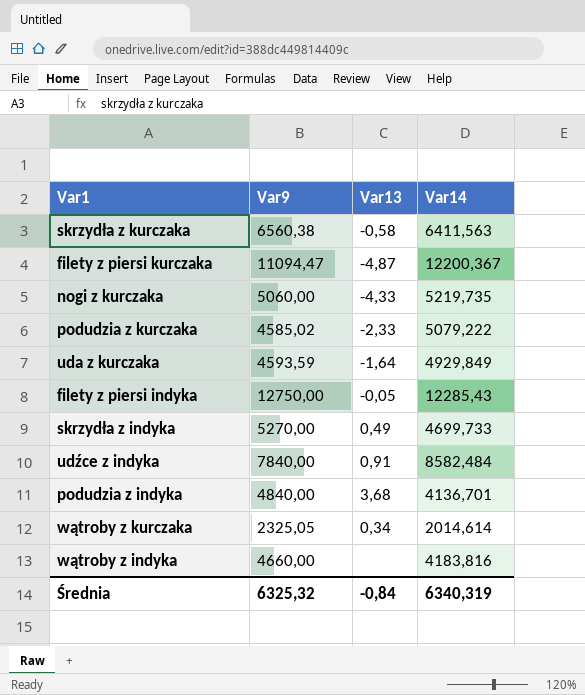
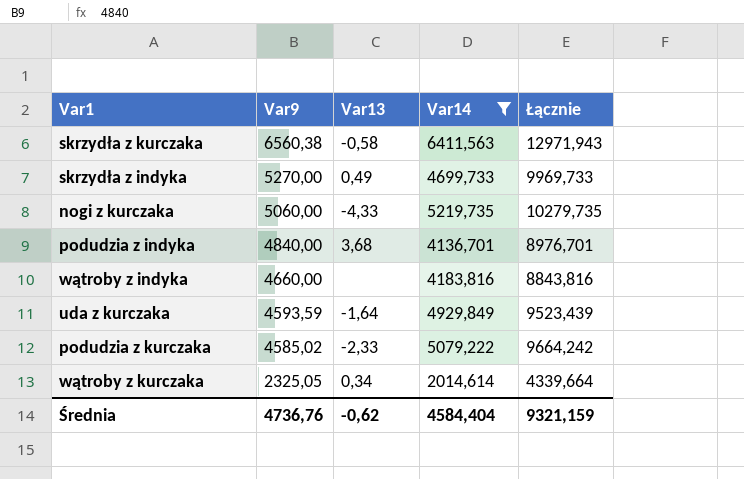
filter: none -> Var14 <= 6411,563
row order: none -> Var9 descending
column Łącznie | formula: none -> [Var9] + [Var14]
Średnia | Var9: 6325,32 -> 4736,76
Średnia | Var13: -0,84 -> -0,62
Średnia | Var14: 6340,319 -> 4584,404

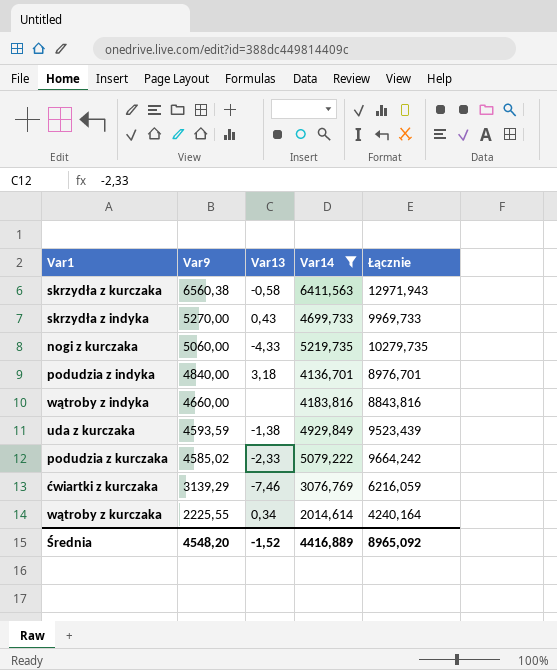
skrzydła z indyka | Var13: 0,49 -> 0,43
podudzia z indyka | Var13: 3,68 -> 3,18
uda z kurczaka | Var13: -1,64 -> -1,38
row ćwiartki z kurczaka: none -> 3139,29 | -7,46 | 3076,769 | 6216,059
wątroby z kurczaka | Var9: 2325,05 -> 2225,55
wątroby z kurczaka | Łącznie: 4339,664 -> 4240,164
Średnia | Var9: 4736,76 -> 4548,20
Średnia | Var13: -0,62 -> -1,52
Średnia | Var14: 4584,404 -> 4416,889
Średnia | Łącznie: 9321,159 -> 8965,092

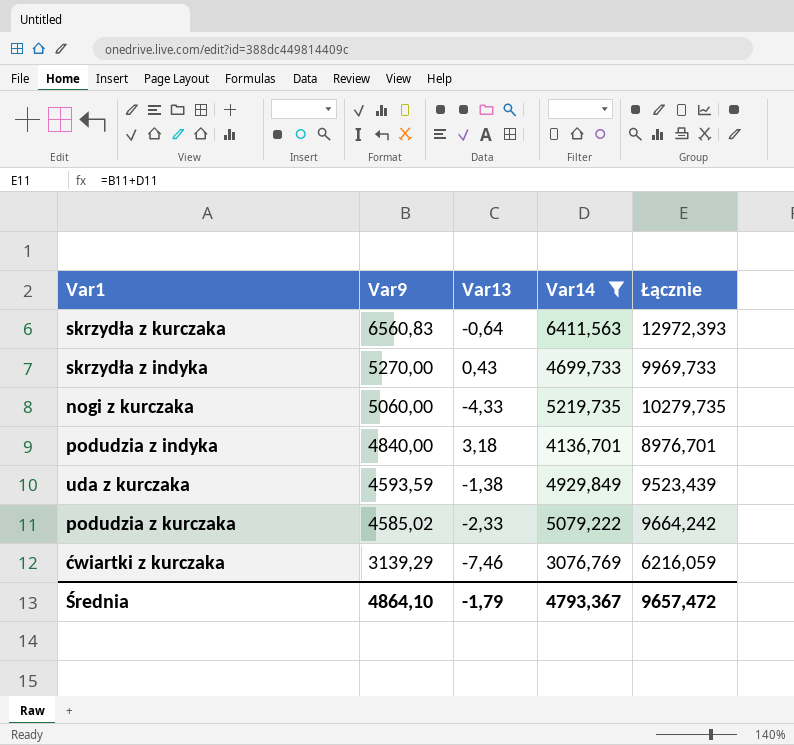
row wątroby z indyka: 4660,00 | none | 4183,816 | 8843,816 -> none
row wątroby z kurczaka: 2225,55 | 0,34 | 2014,614 | 4240,164 -> none
skrzydła z kurczaka | Var9: 6560,38 -> 6560,83
skrzydła z kurczaka | Var13: -0,58 -> -0,64
skrzydła z kurczaka | Łącznie: 12971,943 -> 12972,393
Średnia | Var9: 4548,20 -> 4864,10
Średnia | Var13: -1,52 -> -1,79
Średnia | Var14: 4416,889 -> 4793,367
Średnia | Łącznie: 8965,092 -> 9657,472

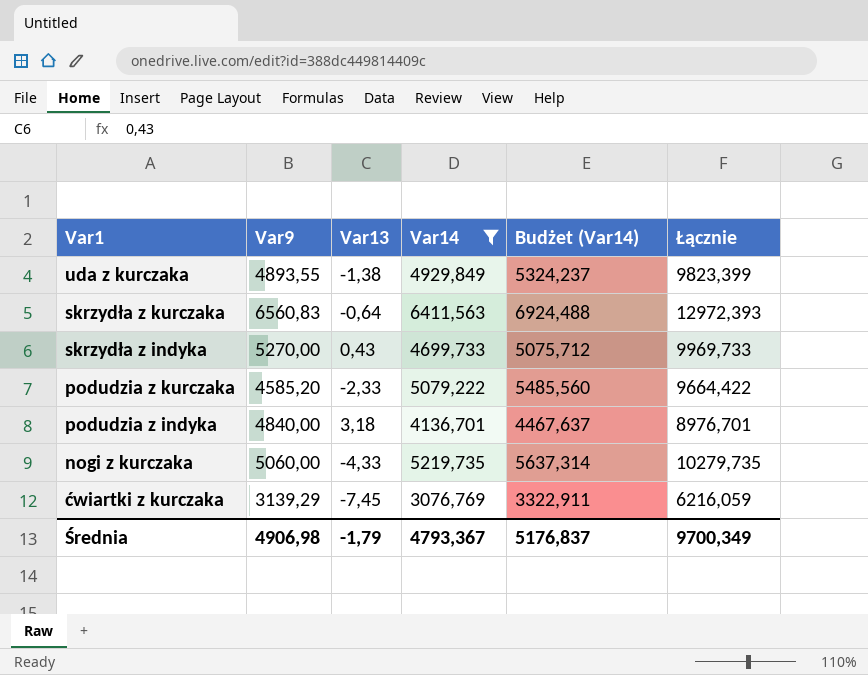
row order: Var9 descending -> Var1 descending
column Budżet (Var14) | formula: none -> [Var14] * 1,08
uda z kurczaka | Var9: 4593,59 -> 4893,55
uda z kurczaka | Łącznie: 9523,439 -> 9823,399
podudzia z kurczaka | Var9: 4585,02 -> 4585,20
podudzia z kurczaka | Łącznie: 9664,242 -> 9664,422
ćwiartki z kurczaka | Var13: -7,46 -> -7,45
Średnia | Var9: 4864,10 -> 4906,98
Średnia | Łącznie: 9657,472 -> 9700,349

